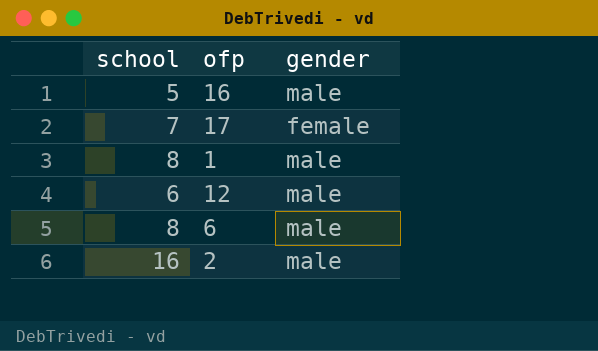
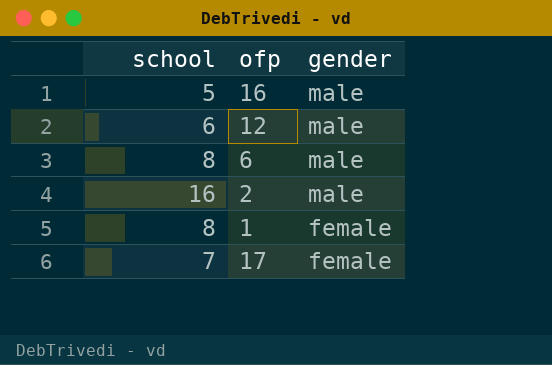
row order: none -> gender descending
1 | gender: male -> female

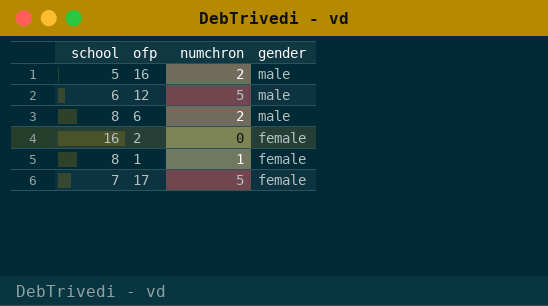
column numchron | position: none -> 3
2 | gender: male -> female

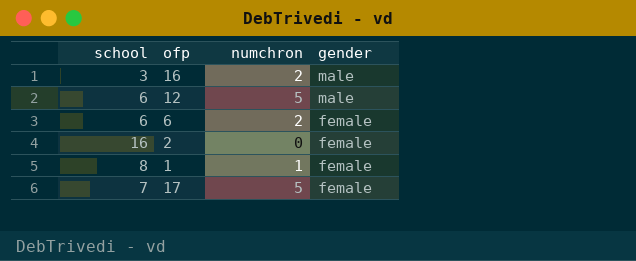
16 | school: 5 -> 3
6 | school: 8 -> 6
6 | gender: male -> female

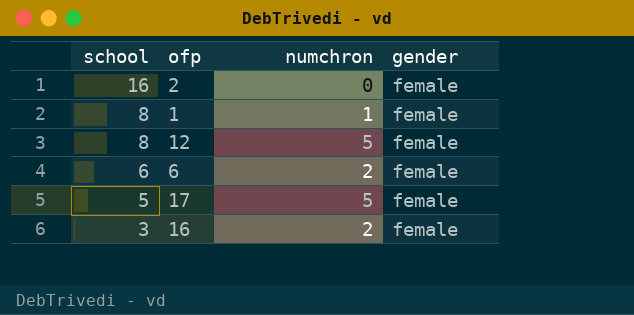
row order: gender descending -> school descending
12 | school: 6 -> 8
12 | gender: male -> female
17 | school: 7 -> 5
16 | gender: male -> female

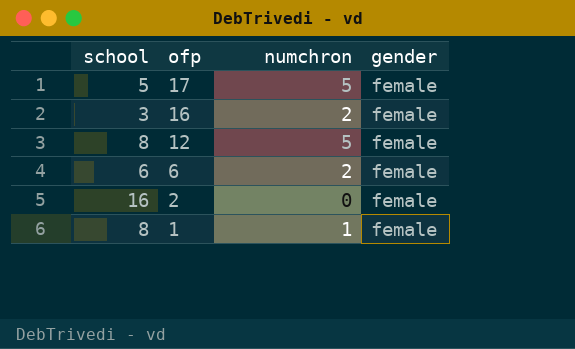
row order: school descending -> ofp descending

